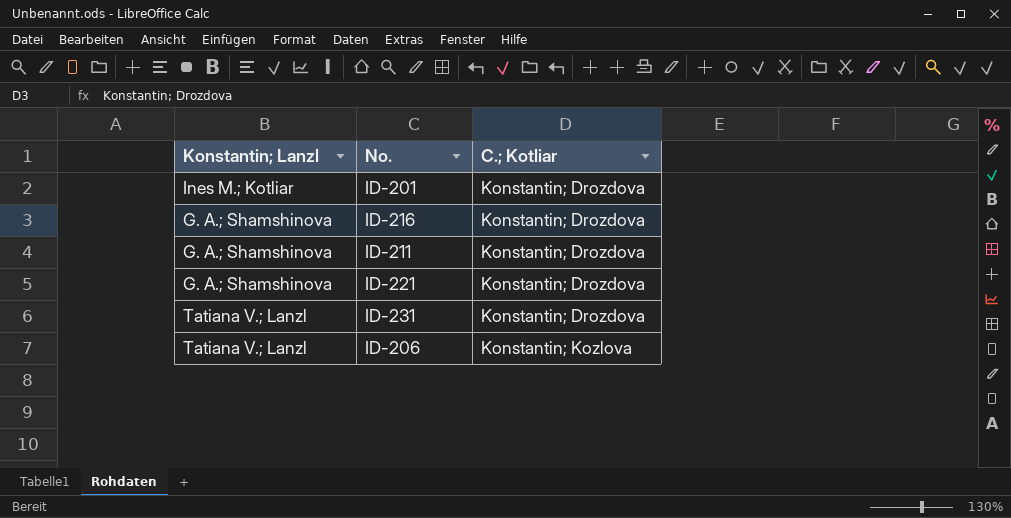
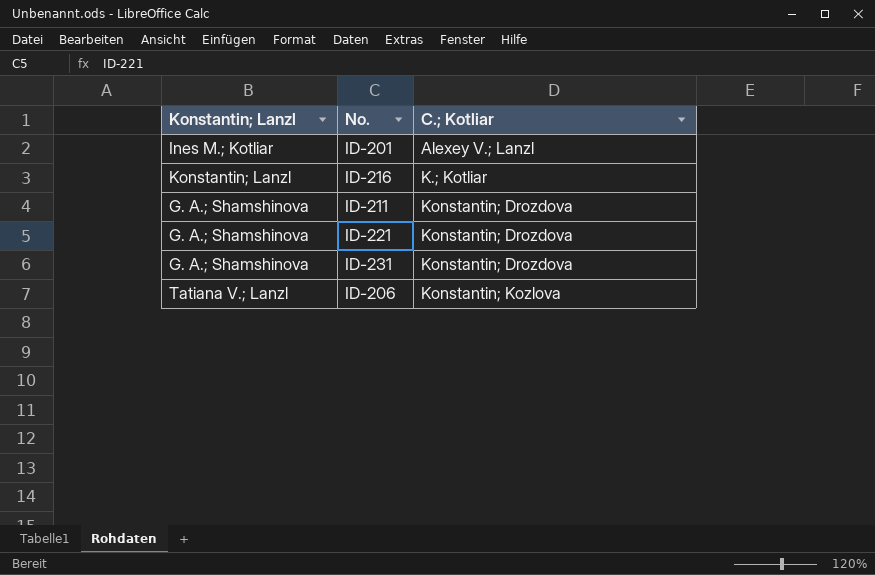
ID-201 | C.; Kotliar: Konstantin; Drozdova -> Alexey V.; Lanzl
ID-216 | Konstantin; Lanzl: G. A.; Shamshinova -> Konstantin; Lanzl
ID-216 | C.; Kotliar: Konstantin; Drozdova -> K.; Kotliar
ID-231 | Konstantin; Lanzl: Tatiana V.; Lanzl -> G. A.; Shamshinova

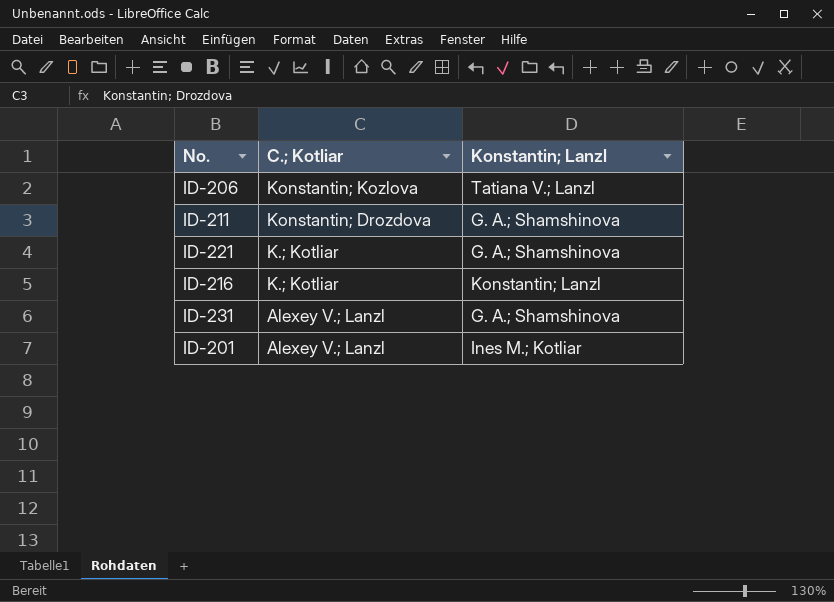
row order: C.; Kotliar ascending -> C.; Kotliar descending
column Konstantin; Lanzl | position: 1 -> 3
ID-221 | C.; Kotliar: Konstantin; Drozdova -> K.; Kotliar
ID-231 | C.; Kotliar: Konstantin; Drozdova -> Alexey V.; Lanzl

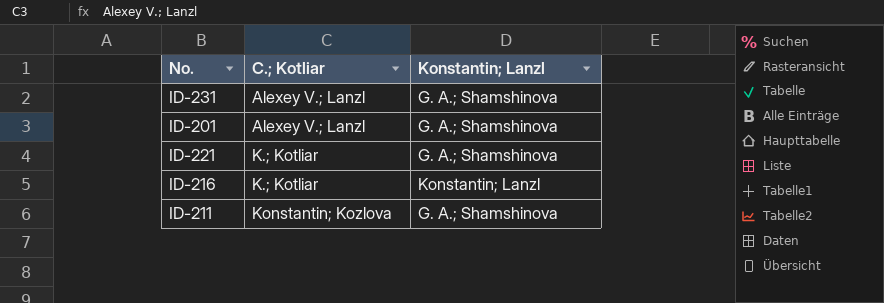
row order: C.; Kotliar descending -> C.; Kotliar ascending
row ID-206: Konstantin; Kozlova | Tatiana V.; Lanzl -> none
ID-201 | Konstantin; Lanzl: Ines M.; Kotliar -> G. A.; Shamshinova
ID-211 | C.; Kotliar: Konstantin; Drozdova -> Konstantin; Kozlova

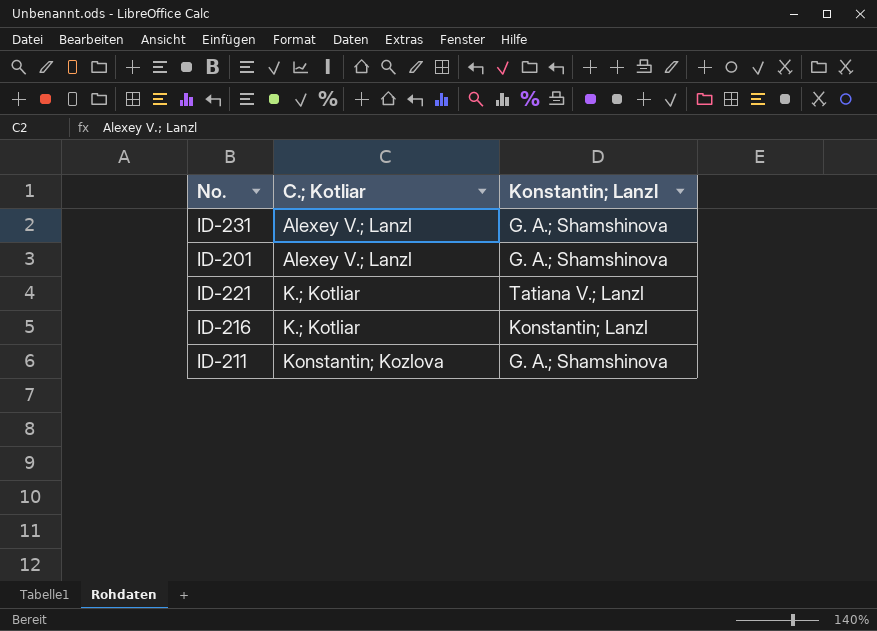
ID-221 | Konstantin; Lanzl: G. A.; Shamshinova -> Tatiana V.; Lanzl

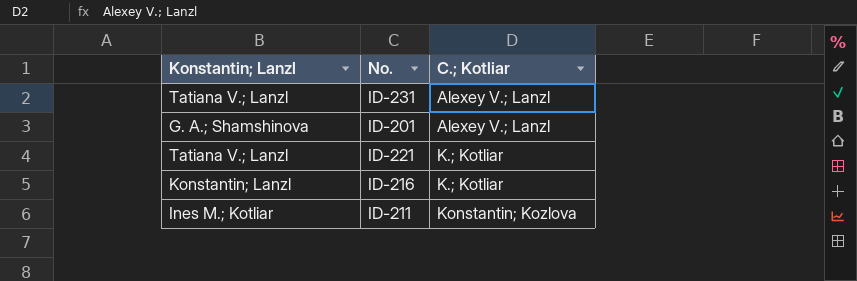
column Konstantin; Lanzl | position: 3 -> 1
ID-231 | Konstantin; Lanzl: G. A.; Shamshinova -> Tatiana V.; Lanzl
ID-211 | Konstantin; Lanzl: G. A.; Shamshinova -> Ines M.; Kotliar

